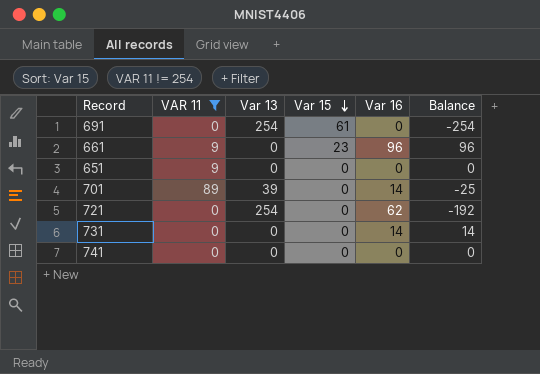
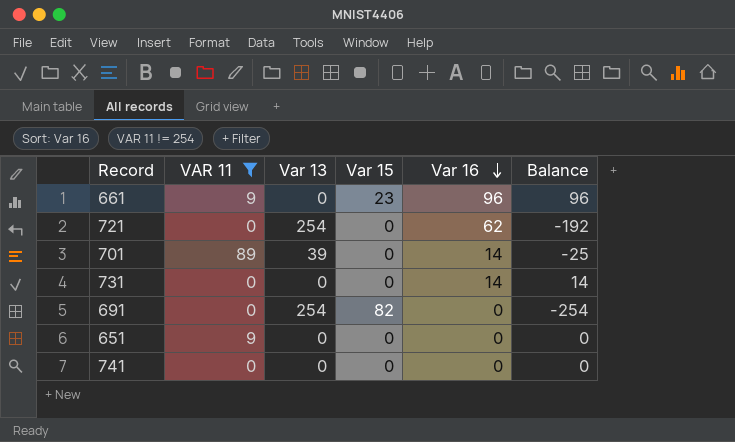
row order: Var 15 descending -> Var 16 descending
691 | Var 15: 61 -> 82

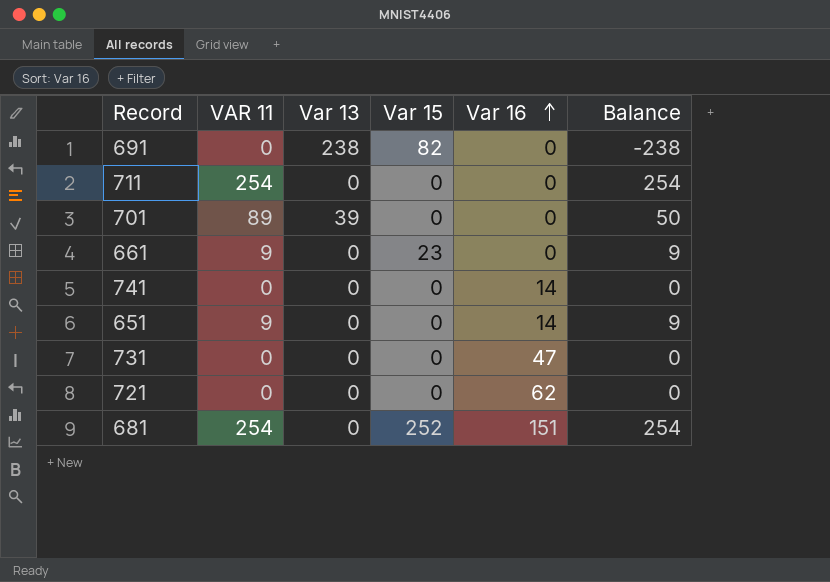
filter: VAR 11 != 254 -> none
row order: Var 16 descending -> Var 16 ascending
column Balance | formula: [Var 16] - [Var 13] -> [VAR 11] - [Var 13]
691 | Var 13: 254 -> 238
701 | Var 16: 14 -> 0
661 | Var 16: 96 -> 0
741 | Var 16: 0 -> 14
651 | Var 16: 0 -> 14
731 | Var 16: 14 -> 47
721 | Var 13: 254 -> 0

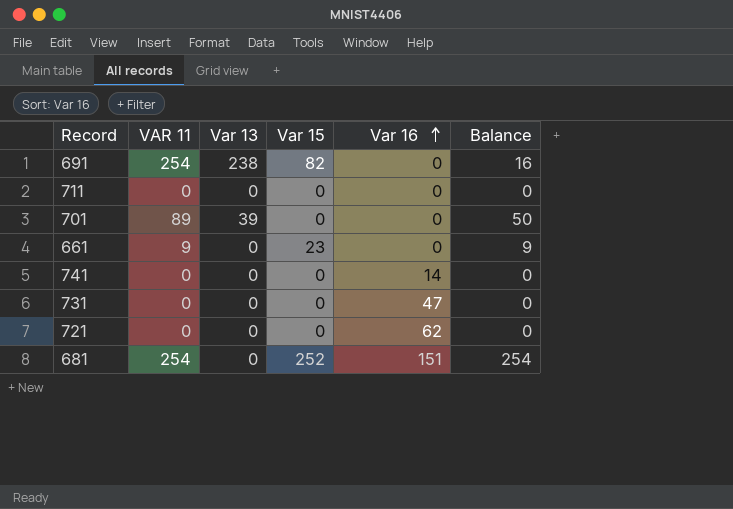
row 651: 9 | 0 | 0 | 14 | 9 -> none
691 | VAR 11: 0 -> 254
691 | Balance: -238 -> 16
711 | VAR 11: 254 -> 0
711 | Balance: 254 -> 0

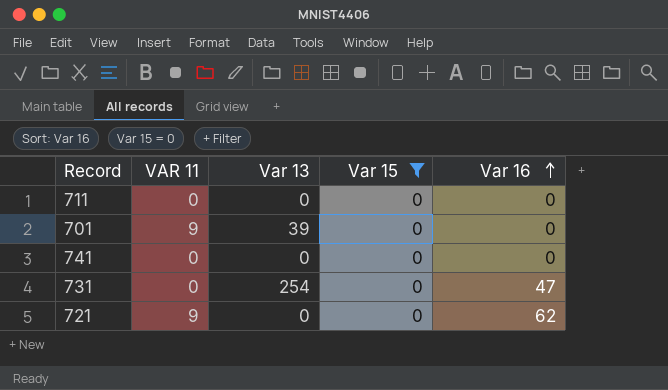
filter: none -> Var 15 = 0
column Balance | formula: [VAR 11] - [Var 13] -> none
701 | VAR 11: 89 -> 9
741 | Var 16: 14 -> 0
731 | Var 13: 0 -> 254
721 | VAR 11: 0 -> 9

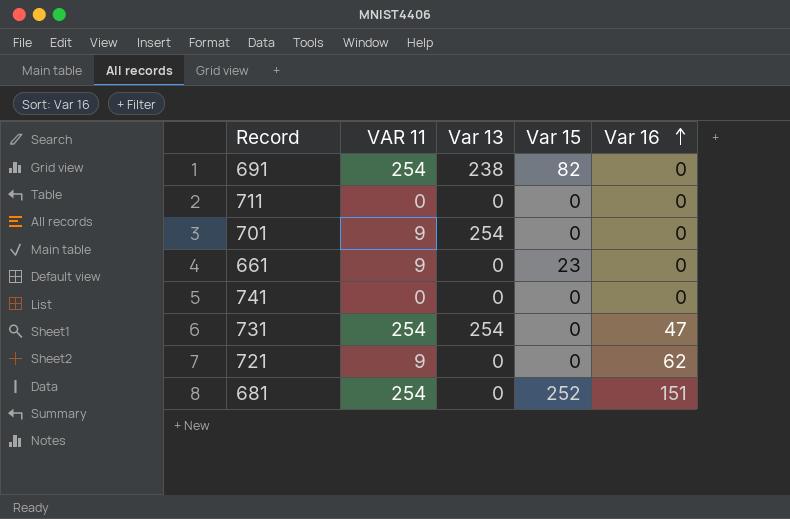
filter: Var 15 = 0 -> none
701 | Var 13: 39 -> 254
731 | VAR 11: 0 -> 254

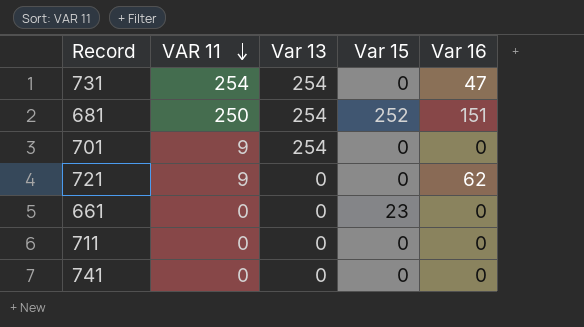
row order: Var 16 ascending -> VAR 11 descending
row 691: 254 | 238 | 82 | 0 -> none
681 | VAR 11: 254 -> 250
681 | Var 13: 0 -> 254
661 | VAR 11: 9 -> 0

